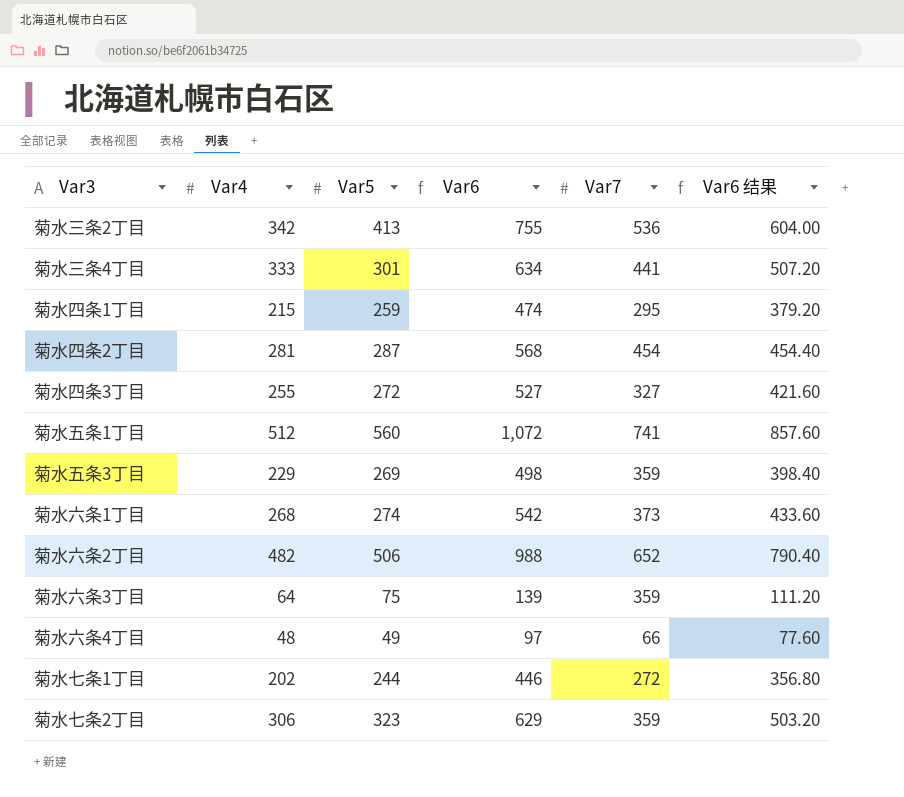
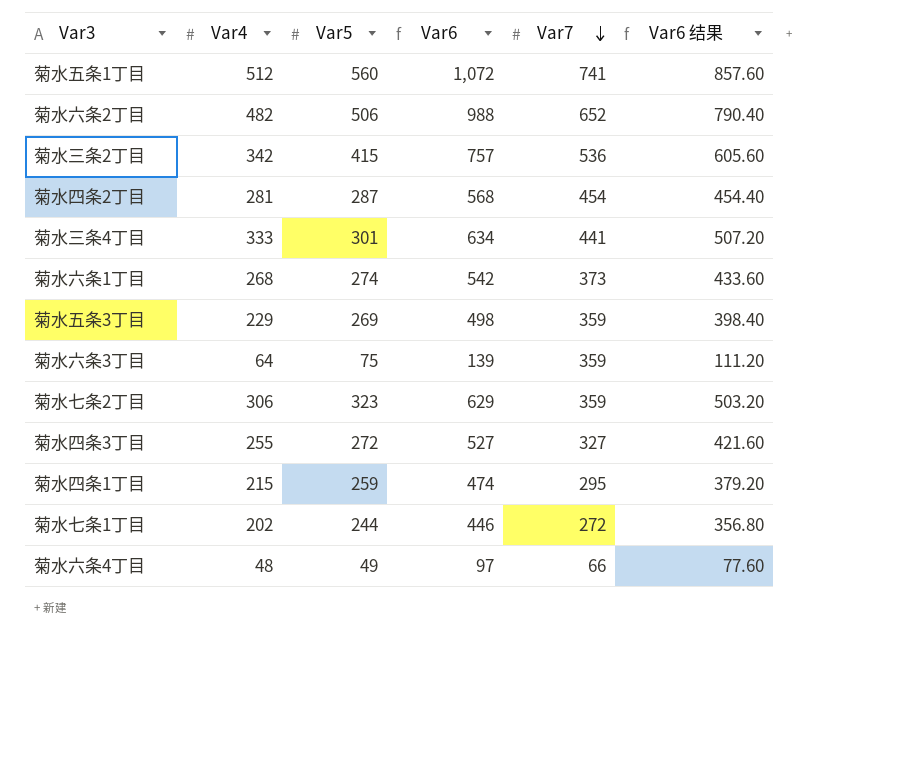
row order: none -> Var7 descending
菊水三条2丁目 | Var5: 413 -> 415
菊水三条2丁目 | Var6: 755 -> 757
菊水三条2丁目 | Var6 结果: 604.00 -> 605.60

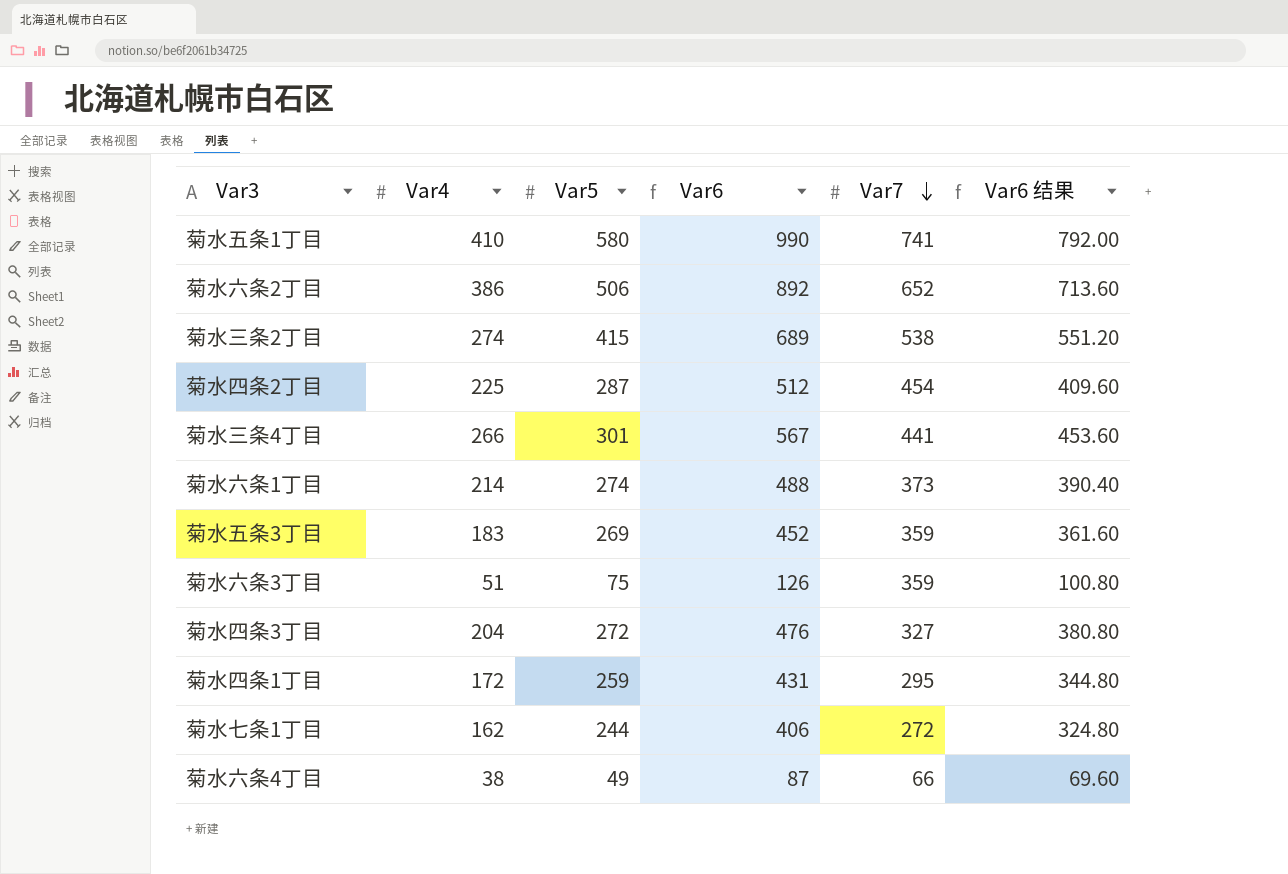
row 菊水七条2丁目: 306 | 323 | 629 | 359 | 503.20 -> none
菊水五条1丁目 | Var4: 512 -> 410
菊水五条1丁目 | Var5: 560 -> 580
菊水五条1丁目 | Var6: 1,072 -> 990
菊水五条1丁目 | Var6 结果: 857.60 -> 792.00
菊水六条2丁目 | Var4: 482 -> 386
菊水六条2丁目 | Var6: 988 -> 892
菊水六条2丁目 | Var6 结果: 790.40 -> 713.60
菊水三条2丁目 | Var4: 342 -> 274
菊水三条2丁目 | Var6: 757 -> 689
菊水三条2丁目 | Var7: 536 -> 538
菊水三条2丁目 | Var6 结果: 605.60 -> 551.20
菊水四条2丁目 | Var4: 281 -> 225
菊水四条2丁目 | Var6: 568 -> 512
菊水四条2丁目 | Var6 结果: 454.40 -> 409.60
菊水三条4丁目 | Var4: 333 -> 266
菊水三条4丁目 | Var6: 634 -> 567
菊水三条4丁目 | Var6 结果: 507.20 -> 453.60
菊水六条1丁目 | Var4: 268 -> 214
菊水六条1丁目 | Var6: 542 -> 488
菊水六条1丁目 | Var6 结果: 433.60 -> 390.40
菊水五条3丁目 | Var4: 229 -> 183
菊水五条3丁目 | Var6: 498 -> 452
菊水五条3丁目 | Var6 结果: 398.40 -> 361.60
菊水六条3丁目 | Var4: 64 -> 51
菊水六条3丁目 | Var6: 139 -> 126
菊水六条3丁目 | Var6 结果: 111.20 -> 100.80
菊水四条3丁目 | Var4: 255 -> 204
菊水四条3丁目 | Var6: 527 -> 476
菊水四条3丁目 | Var6 结果: 421.60 -> 380.80
菊水四条1丁目 | Var4: 215 -> 172
菊水四条1丁目 | Var6: 474 -> 431
菊水四条1丁目 | Var6 结果: 379.20 -> 344.80
菊水七条1丁目 | Var4: 202 -> 162
菊水七条1丁目 | Var6: 446 -> 406
菊水七条1丁目 | Var6 结果: 356.80 -> 324.80
菊水六条4丁目 | Var4: 48 -> 38
菊水六条4丁目 | Var6: 97 -> 87
菊水六条4丁目 | Var6 结果: 77.60 -> 69.60

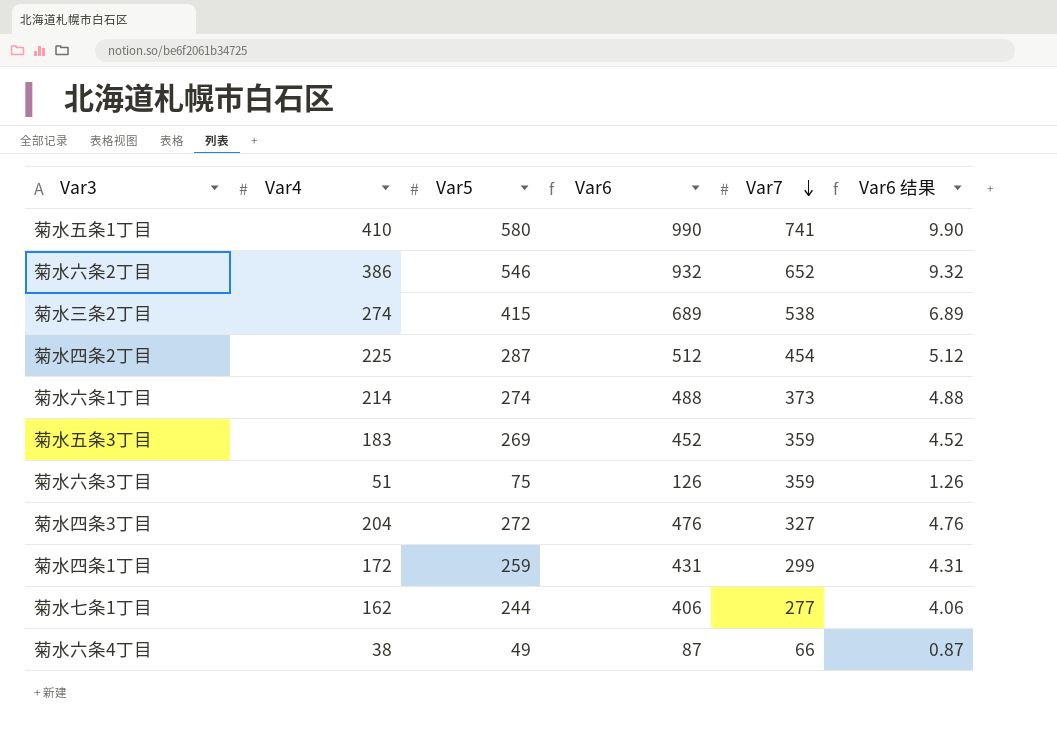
column Var6 结果 | formula: [Var6] * 0.8 -> [Var6] * 0.01
row 菊水三条4丁目: 266 | 301 | 567 | 441 | 453.60 -> none
菊水六条2丁目 | Var5: 506 -> 546
菊水六条2丁目 | Var6: 892 -> 932
菊水四条1丁目 | Var7: 295 -> 299
菊水七条1丁目 | Var7: 272 -> 277

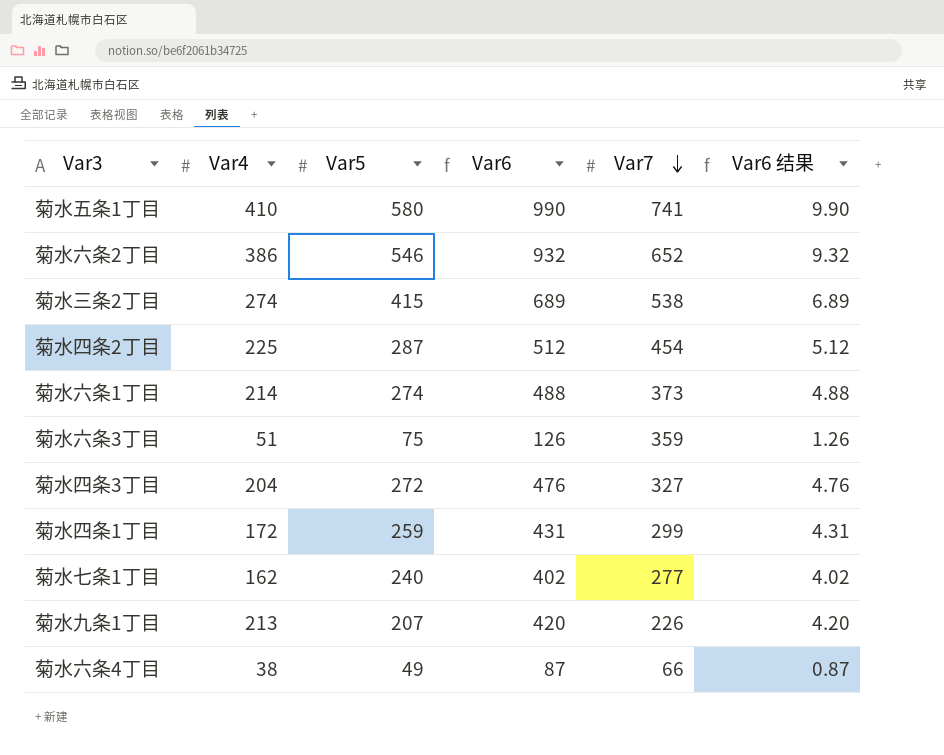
row 菊水五条3丁目: 183 | 269 | 452 | 359 | 4.52 -> none
菊水七条1丁目 | Var5: 244 -> 240
菊水七条1丁目 | Var6: 406 -> 402
菊水七条1丁目 | Var6 结果: 4.06 -> 4.02
row 菊水九条1丁目: none -> 213 | 207 | 420 | 226 | 4.20

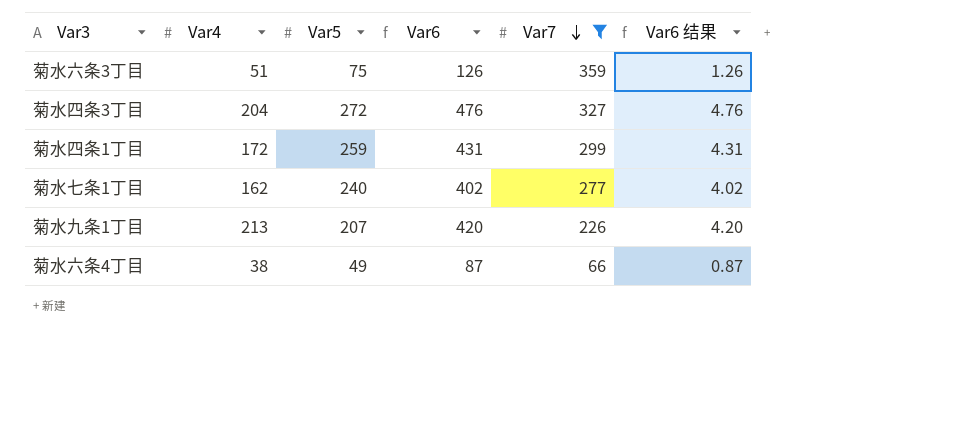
filter: none -> Var7 <= 359

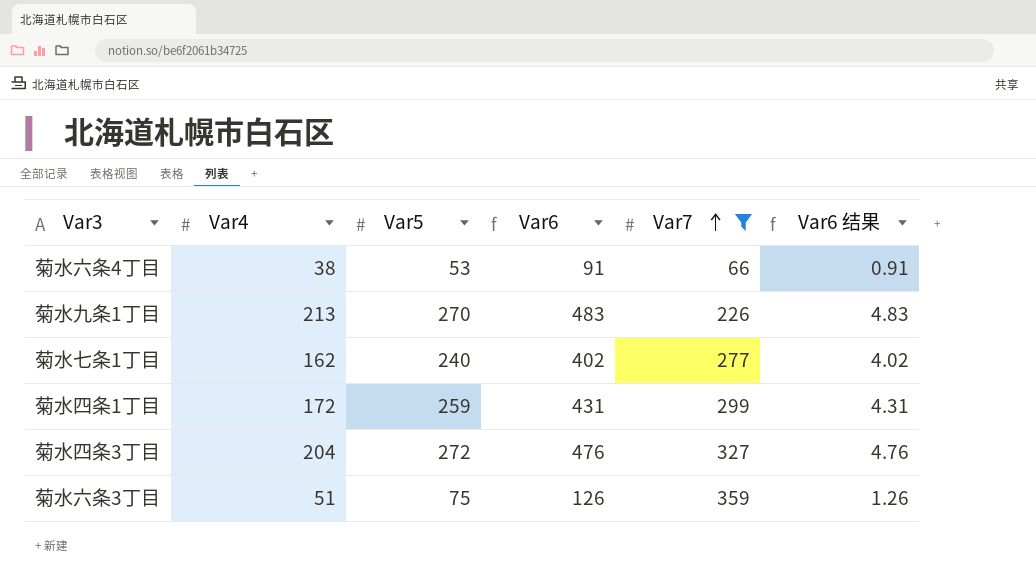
row order: Var7 descending -> Var7 ascending
菊水六条4丁目 | Var5: 49 -> 53
菊水六条4丁目 | Var6: 87 -> 91
菊水六条4丁目 | Var6 结果: 0.87 -> 0.91
菊水九条1丁目 | Var5: 207 -> 270
菊水九条1丁目 | Var6: 420 -> 483
菊水九条1丁目 | Var6 结果: 4.20 -> 4.83

